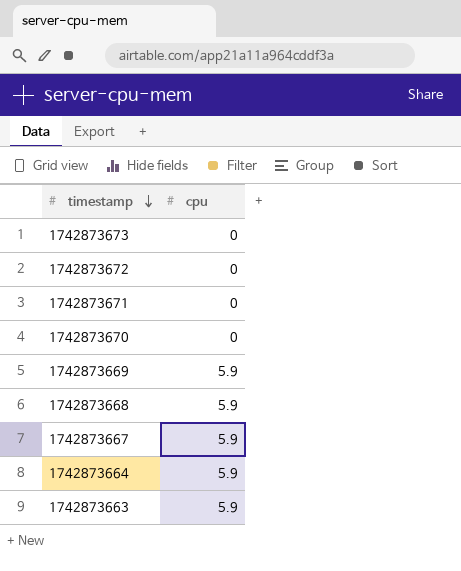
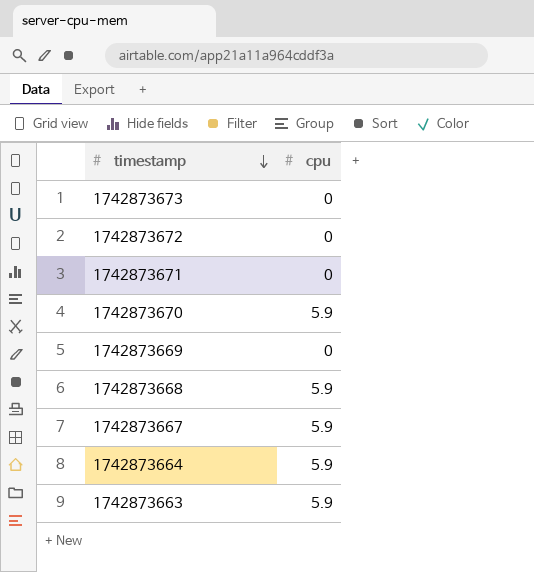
1742873670 | cpu: 0 -> 5.9
1742873669 | cpu: 5.9 -> 0

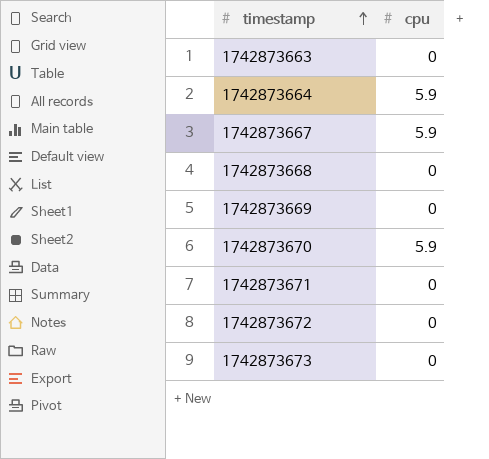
row order: timestamp descending -> timestamp ascending
1742873663 | cpu: 5.9 -> 0
1742873668 | cpu: 5.9 -> 0

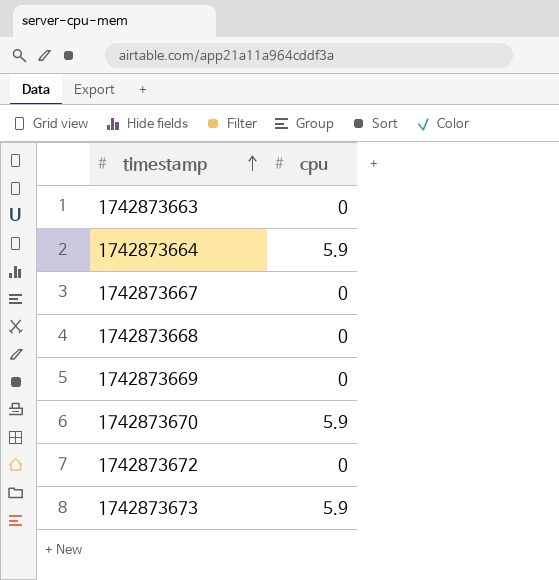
row 1742873671: 0 -> none
1742873667 | cpu: 5.9 -> 0
1742873673 | cpu: 0 -> 5.9

